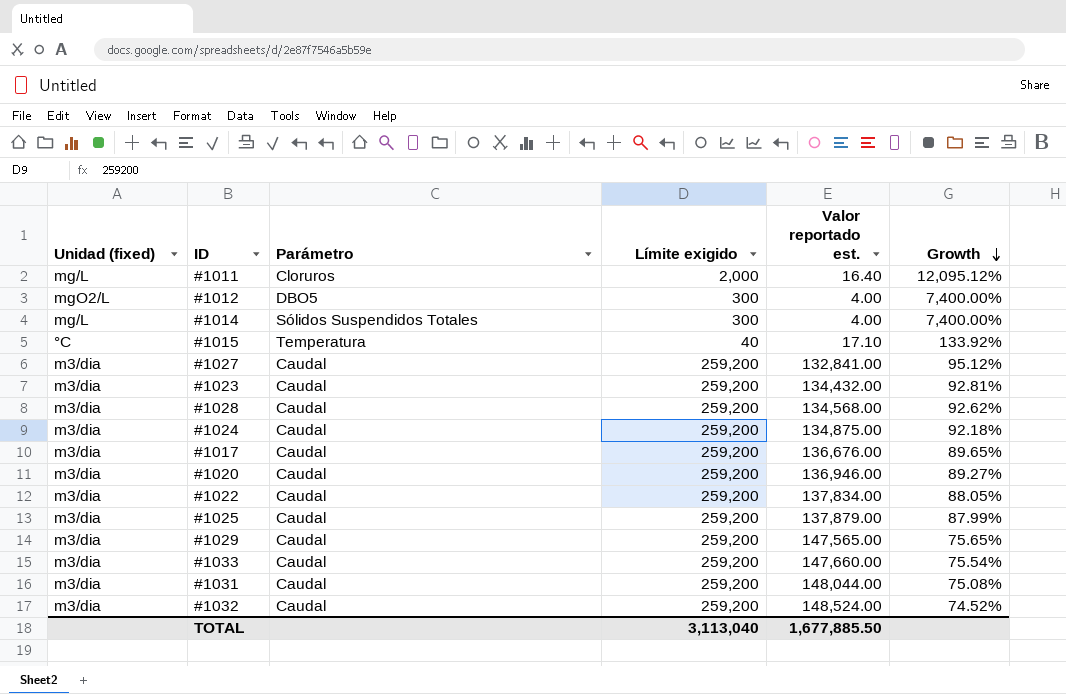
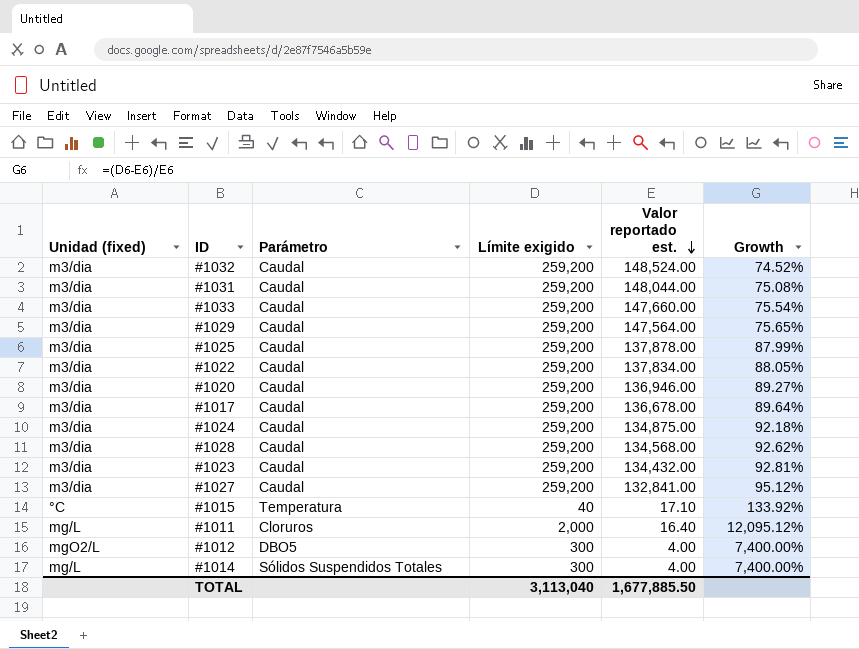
row order: Growth descending -> Valor reportado est. descending
#1029 | Valor reportado est.: 147,565.00 -> 147,564.00
#1025 | Valor reportado est.: 137,879.00 -> 137,878.00
#1017 | Valor reportado est.: 136,676.00 -> 136,678.00
#1017 | Growth: 89.65% -> 89.64%

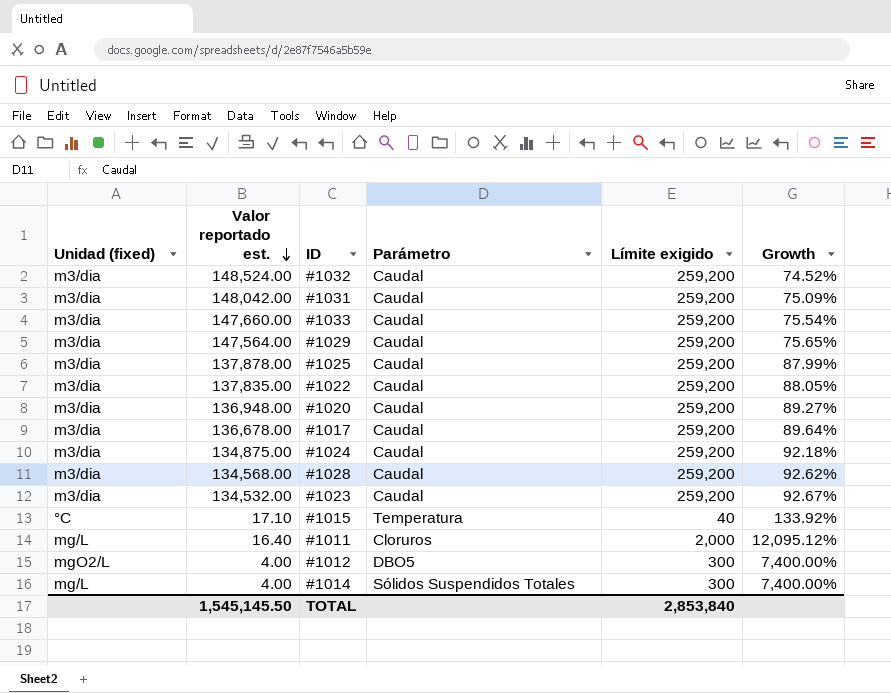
column Valor reportado est. | position: 5 -> 2
row #1027: m3/dia | Caudal | 259,200 | 132,841.00 | 95.12% -> none
#1031 | Valor reportado est.: 148,044.00 -> 148,042.00
#1031 | Growth: 75.08% -> 75.09%
#1022 | Valor reportado est.: 137,834.00 -> 137,835.00
#1020 | Valor reportado est.: 136,946.00 -> 136,948.00
#1023 | Valor reportado est.: 134,432.00 -> 134,532.00
#1023 | Growth: 92.81% -> 92.67%
TOTAL | Valor reportado est.: 1,677,885.50 -> 1,545,145.50
TOTAL | Límite exigido: 3,113,040 -> 2,853,840

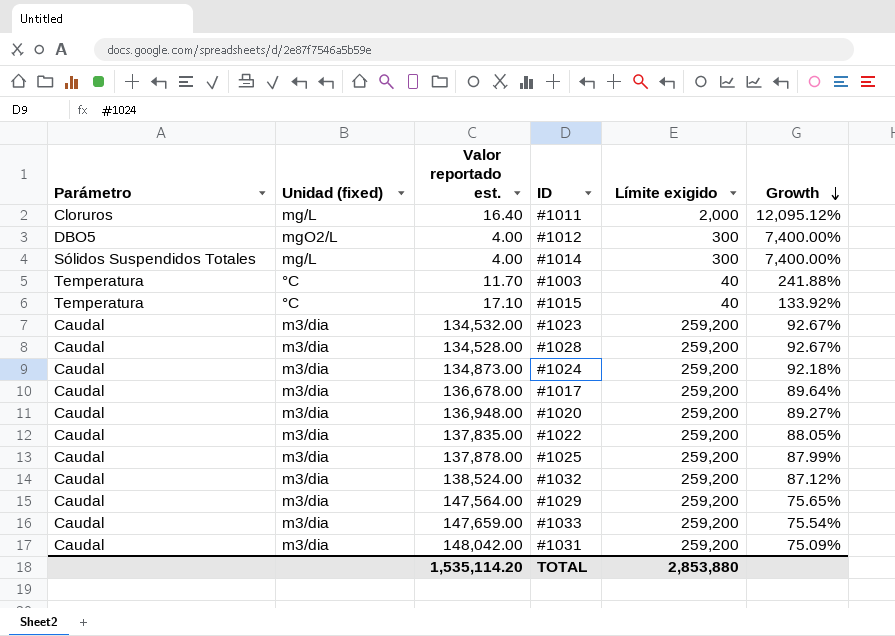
row order: Valor reportado est. descending -> Growth descending
column Parámetro | position: 4 -> 1
row #1003: none -> Temperatura | °C | 11.70 | 40 | 241.88%
#1028 | Valor reportado est.: 134,568.00 -> 134,528.00
#1028 | Growth: 92.62% -> 92.67%
#1024 | Valor reportado est.: 134,875.00 -> 134,873.00
#1032 | Valor reportado est.: 148,524.00 -> 138,524.00
#1032 | Growth: 74.52% -> 87.12%
#1033 | Valor reportado est.: 147,660.00 -> 147,659.00
TOTAL | Valor reportado est.: 1,545,145.50 -> 1,535,114.20
TOTAL | Límite exigido: 2,853,840 -> 2,853,880

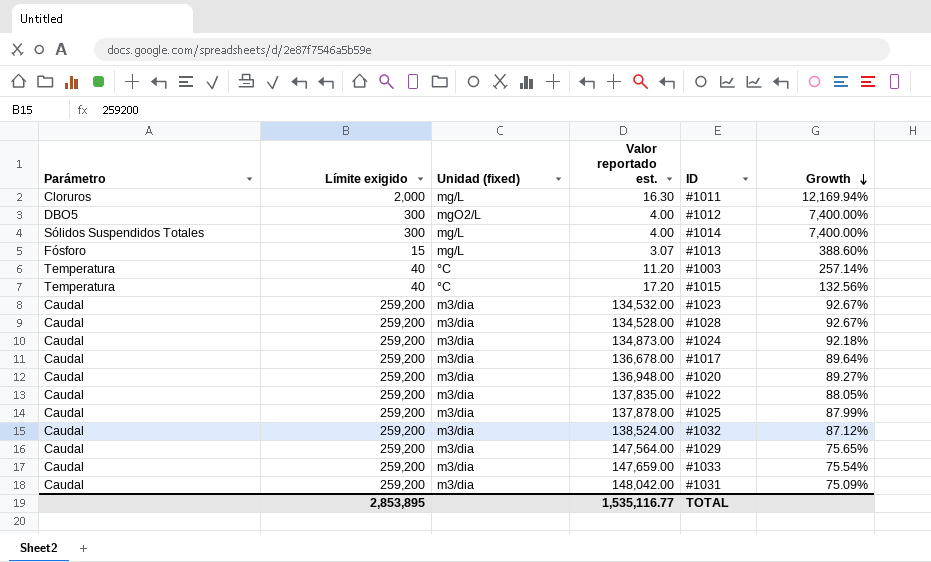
column Límite exigido | position: 5 -> 2
#1011 | Valor reportado est.: 16.40 -> 16.30
#1011 | Growth: 12,095.12% -> 12,169.94%
row #1013: none -> Fósforo | 15 | mg/L | 3.07 | 388.60%
#1003 | Valor reportado est.: 11.70 -> 11.20
#1003 | Growth: 241.88% -> 257.14%
#1015 | Valor reportado est.: 17.10 -> 17.20
#1015 | Growth: 133.92% -> 132.56%
TOTAL | Límite exigido: 2,853,880 -> 2,853,895
TOTAL | Valor reportado est.: 1,535,114.20 -> 1,535,116.77

